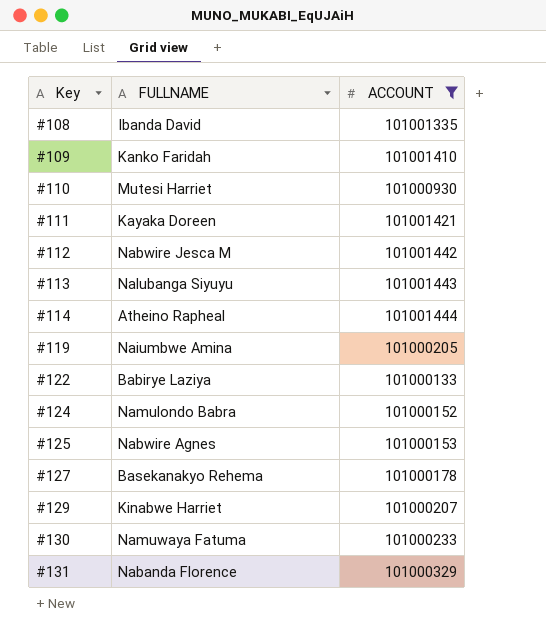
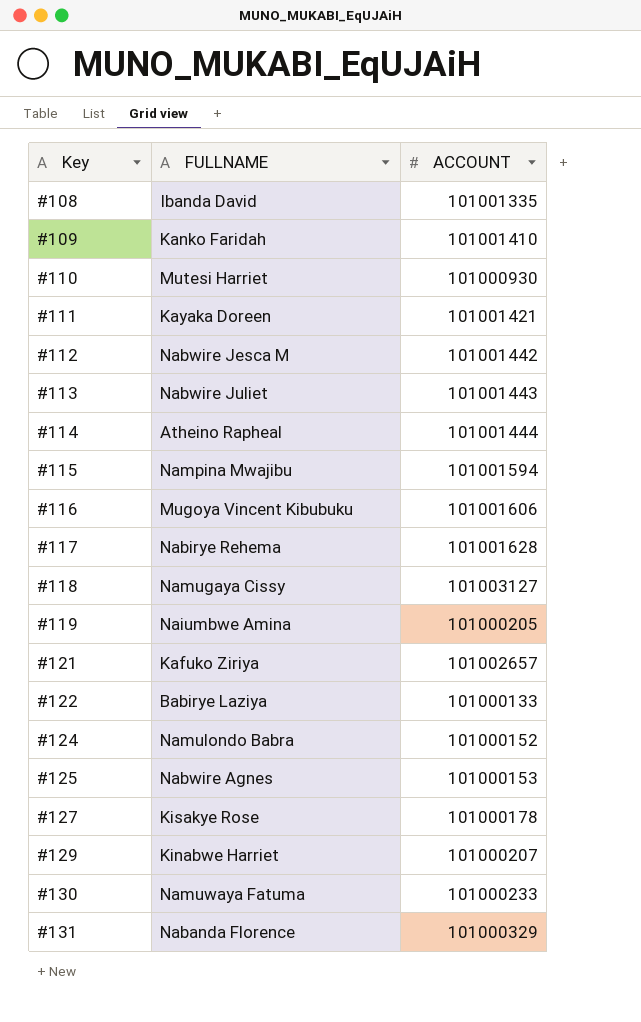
filter: ACCOUNT <= 101001444 -> none
#113 | FULLNAME: Nalubanga Siyuyu -> Nabwire Juliet
#127 | FULLNAME: Basekanakyo Rehema -> Kisakye Rose

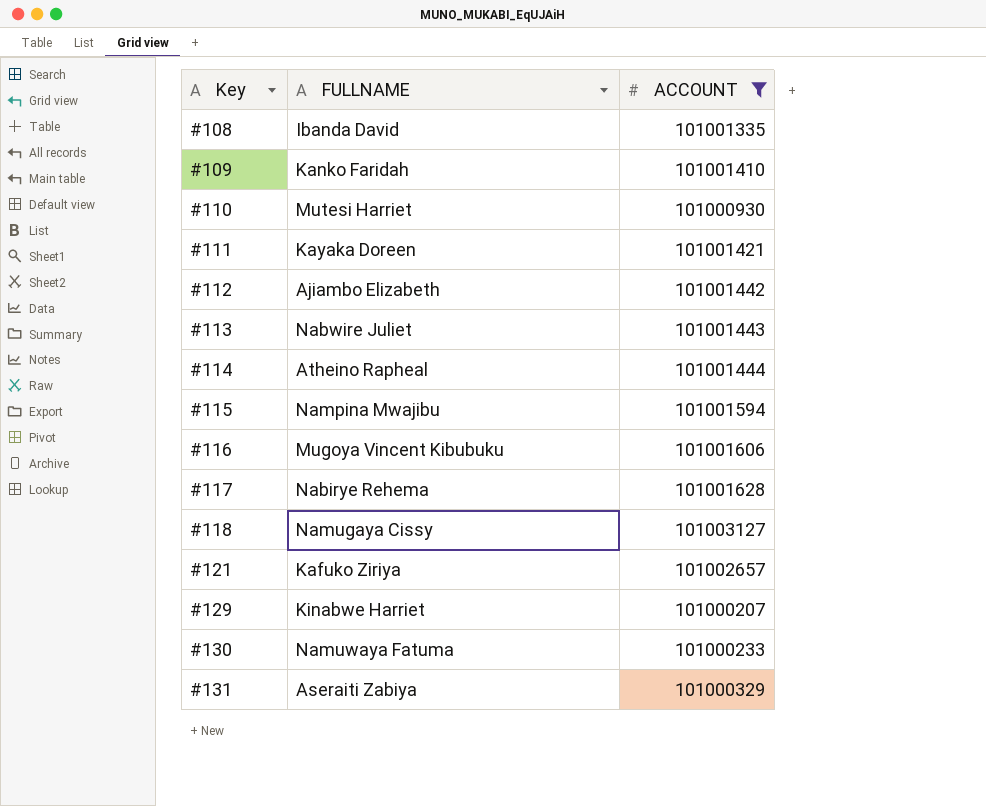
filter: none -> ACCOUNT >= 101000207
#112 | FULLNAME: Nabwire Jesca M -> Ajiambo Elizabeth
#131 | FULLNAME: Nabanda Florence -> Aseraiti Zabiya

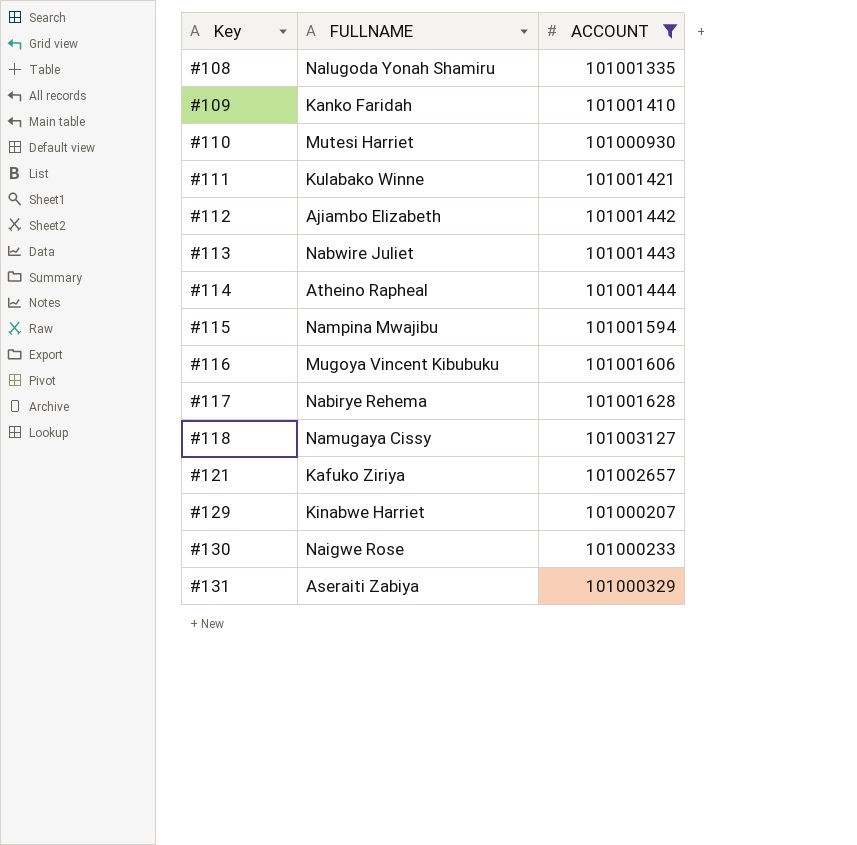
#108 | FULLNAME: Ibanda David -> Nalugoda Yonah Shamiru
#111 | FULLNAME: Kayaka Doreen -> Kulabako Winne
#130 | FULLNAME: Namuwaya Fatuma -> Naigwe Rose

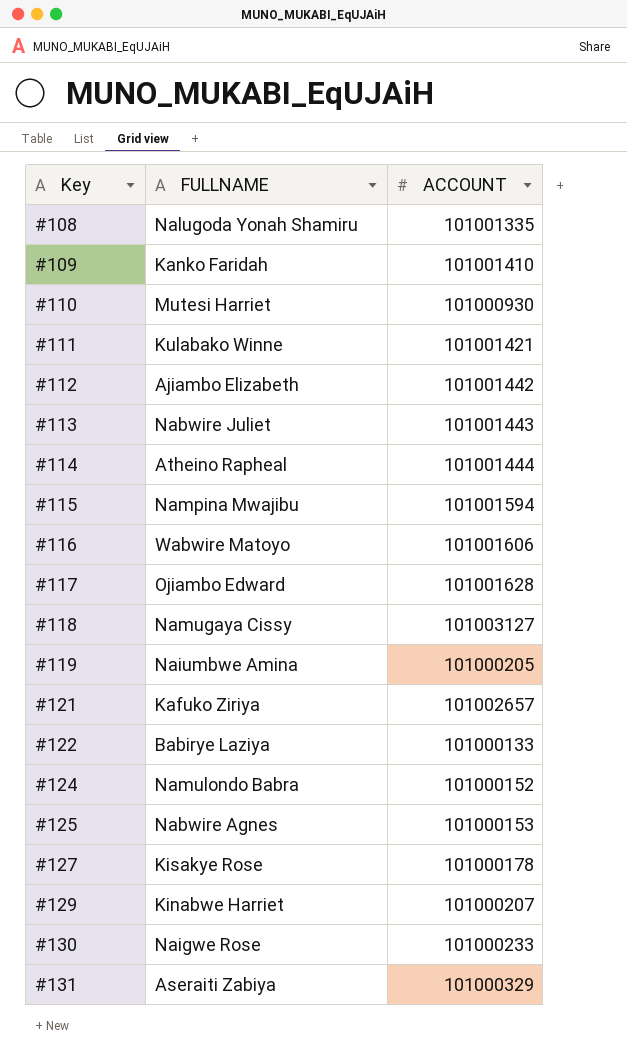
filter: ACCOUNT >= 101000207 -> none
#116 | FULLNAME: Mugoya Vincent Kibubuku -> Wabwire Matoyo
#117 | FULLNAME: Nabirye Rehema -> Ojiambo Edward

